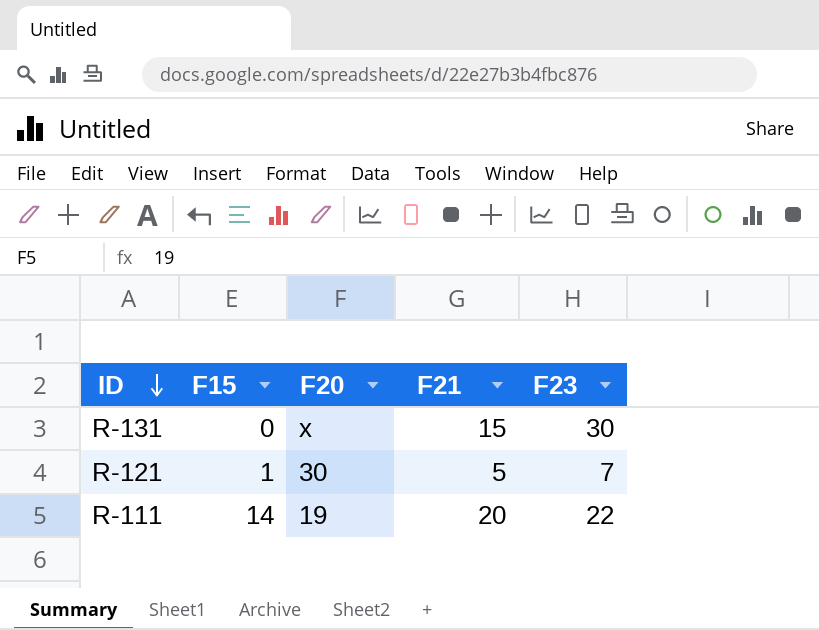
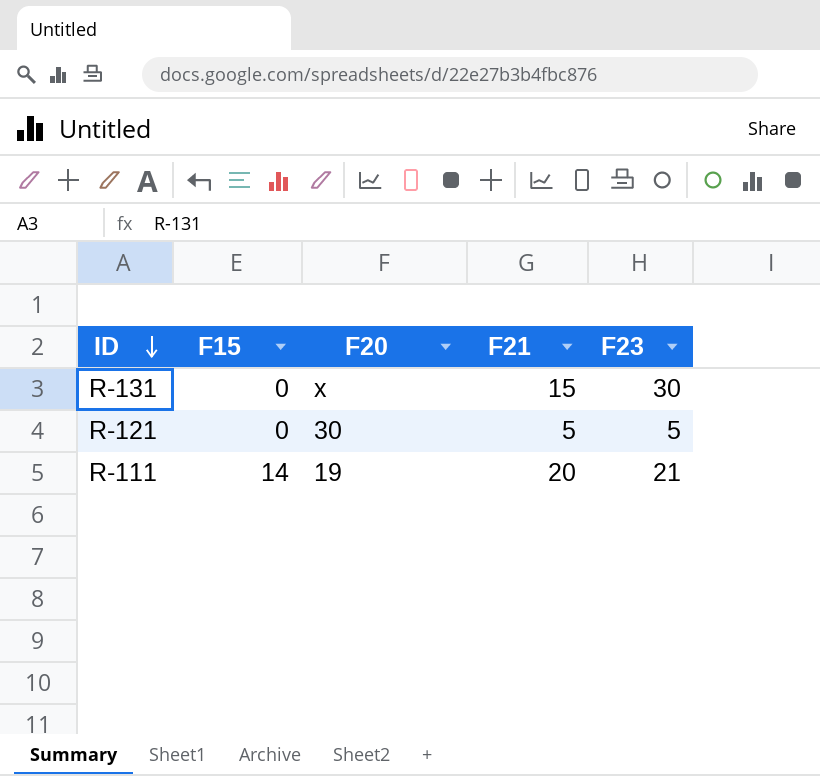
R-121 | F15: 1 -> 0
R-121 | F23: 7 -> 5
R-111 | F23: 22 -> 21

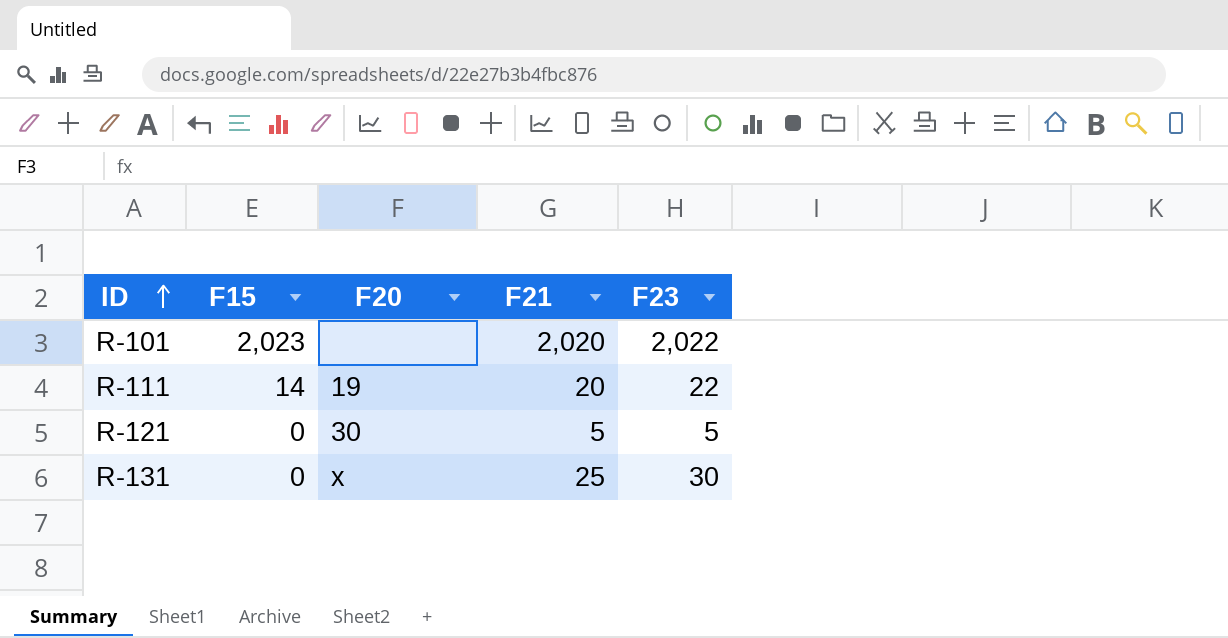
row order: ID descending -> ID ascending
row R-101: none -> 2,023 | none | 2,020 | 2,022
R-111 | F23: 21 -> 22
R-131 | F21: 15 -> 25

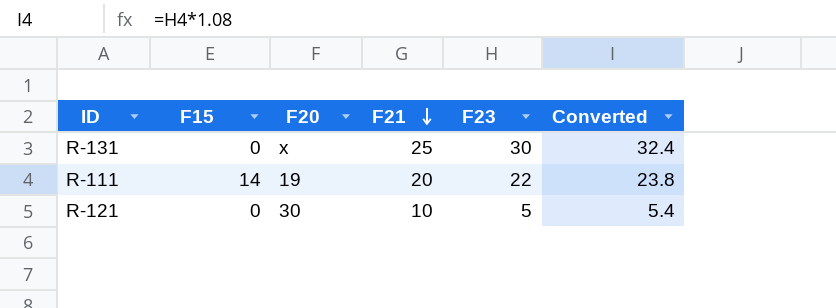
row order: ID ascending -> F21 descending
column Converted | formula: none -> [F23] * 1.08
row R-101: 2,023 | none | 2,020 | 2,022 -> none
R-121 | F21: 5 -> 10

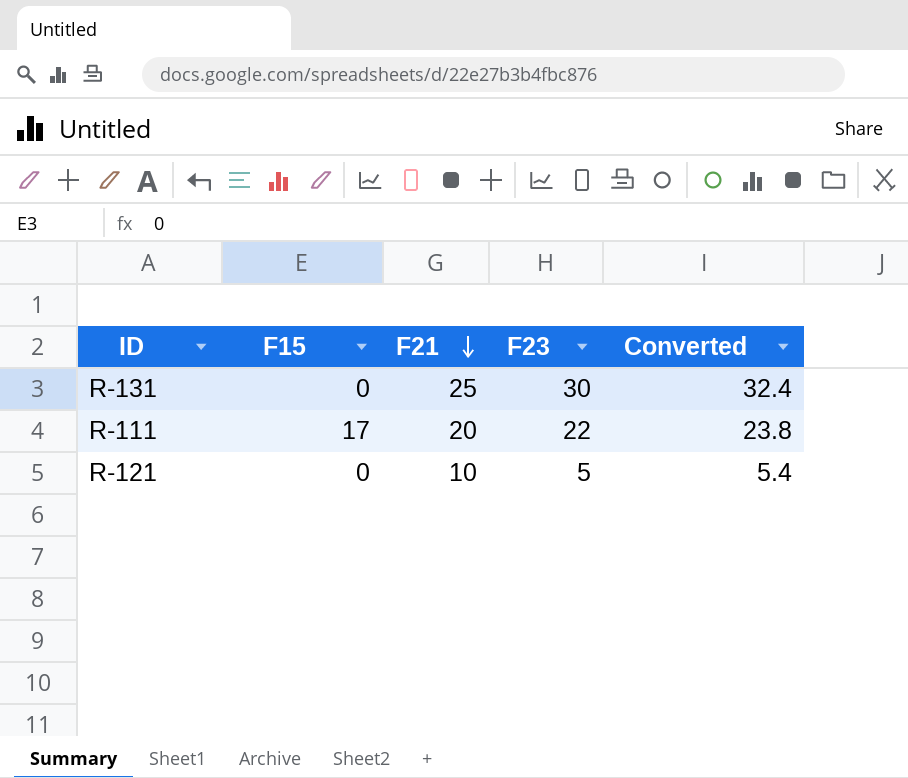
column F20 | position: 3 -> none
R-111 | F15: 14 -> 17

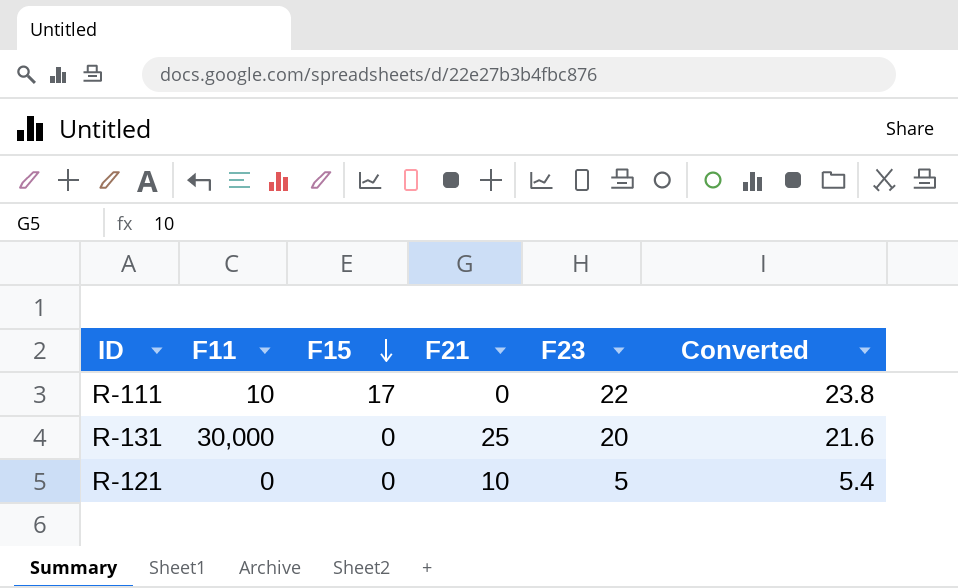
row order: F21 descending -> F15 descending
column F11 | position: none -> 2
R-111 | F21: 20 -> 0
R-131 | F23: 30 -> 20
R-131 | Converted: 32.4 -> 21.6

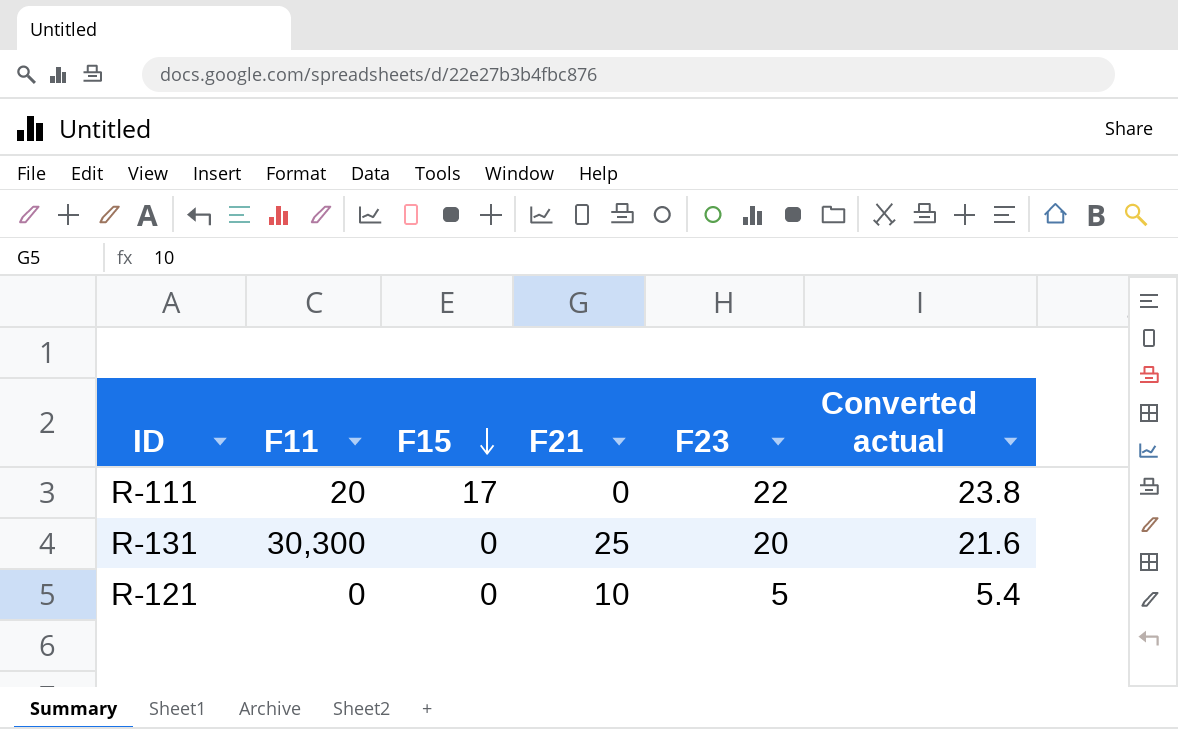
column name: Converted -> Converted actual
R-111 | F11: 10 -> 20
R-131 | F11: 30,000 -> 30,300

